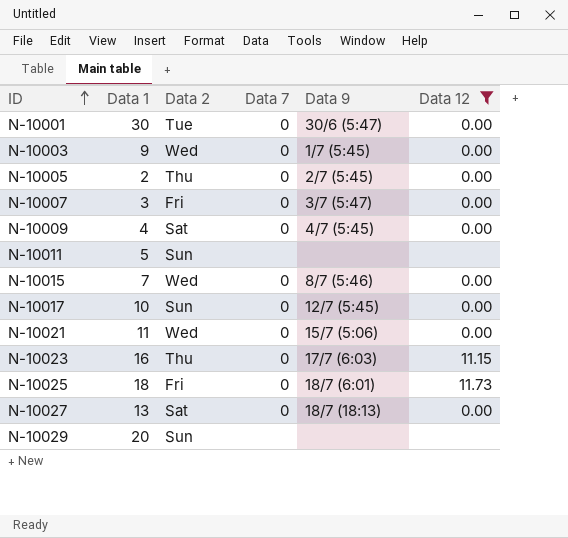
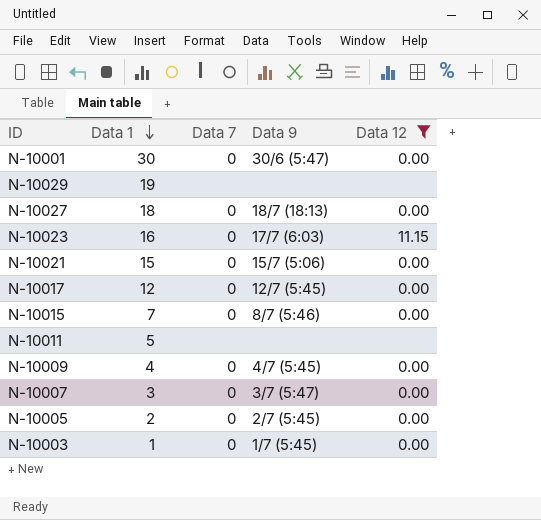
row order: ID ascending -> Data 1 descending
column Data 2 | position: 3 -> none
row N-10025: 18 | Fri | 0 | 18/7 (6:01) | 11.73 -> none
N-10029 | Data 1: 20 -> 19
N-10027 | Data 1: 13 -> 18
N-10021 | Data 1: 11 -> 15
N-10017 | Data 1: 10 -> 12
N-10003 | Data 1: 9 -> 1

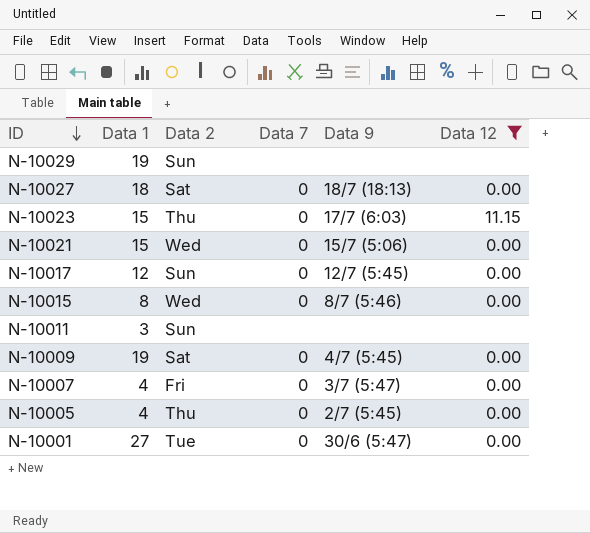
row order: Data 1 descending -> ID descending
column Data 2 | position: none -> 3
row N-10003: 1 | 0 | 1/7 (5:45) | 0.00 -> none
N-10023 | Data 1: 16 -> 15
N-10015 | Data 1: 7 -> 8
N-10011 | Data 1: 5 -> 3
N-10009 | Data 1: 4 -> 19
N-10007 | Data 1: 3 -> 4
N-10005 | Data 1: 2 -> 4
N-10001 | Data 1: 30 -> 27

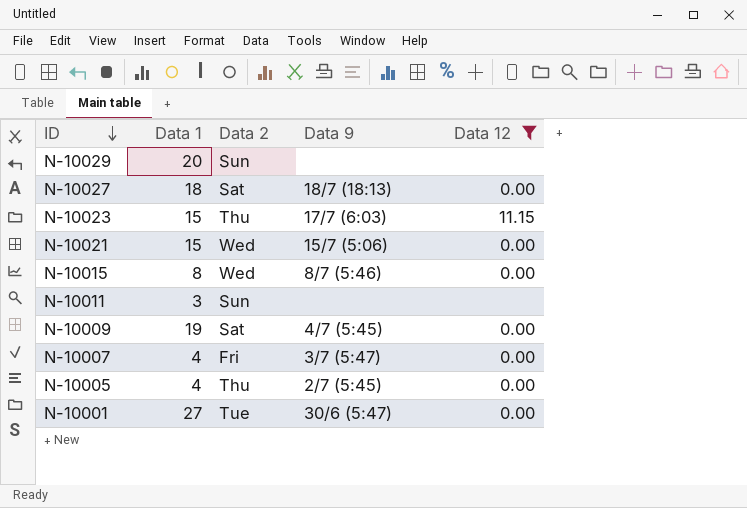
column Data 7 | position: 4 -> none
row N-10017: 12 | Sun | 0 | 12/7 (5:45) | 0.00 -> none
N-10029 | Data 1: 19 -> 20

